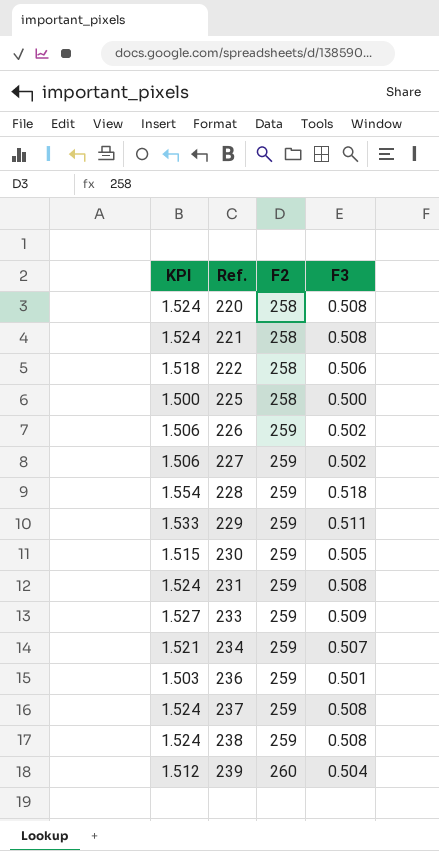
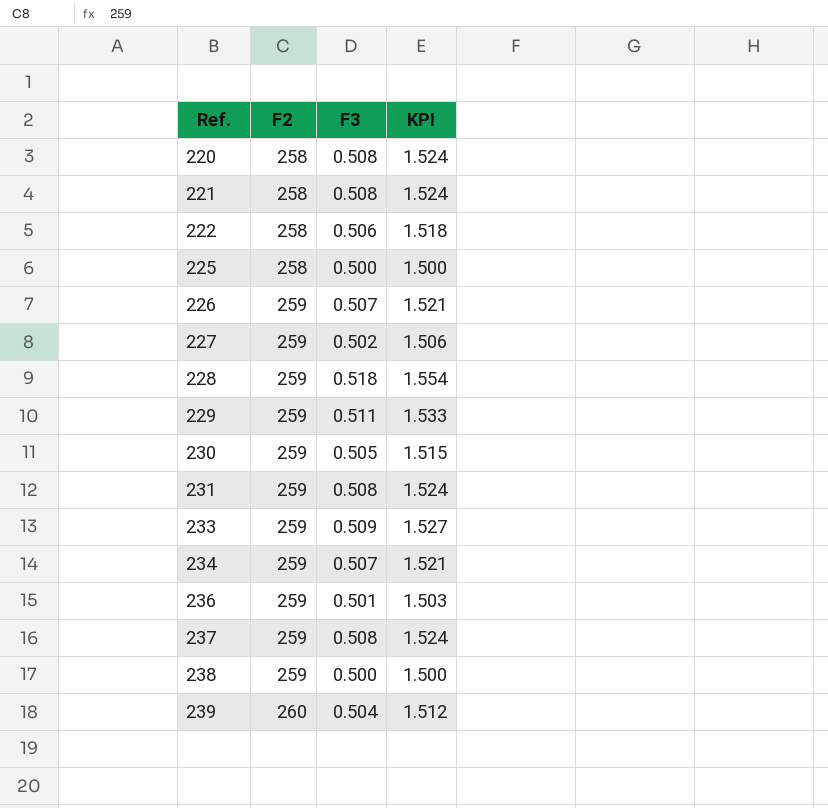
column KPI | position: 1 -> 4
226 | F3: 0.502 -> 0.507
226 | KPI: 1.506 -> 1.521
238 | F3: 0.508 -> 0.500
238 | KPI: 1.524 -> 1.500

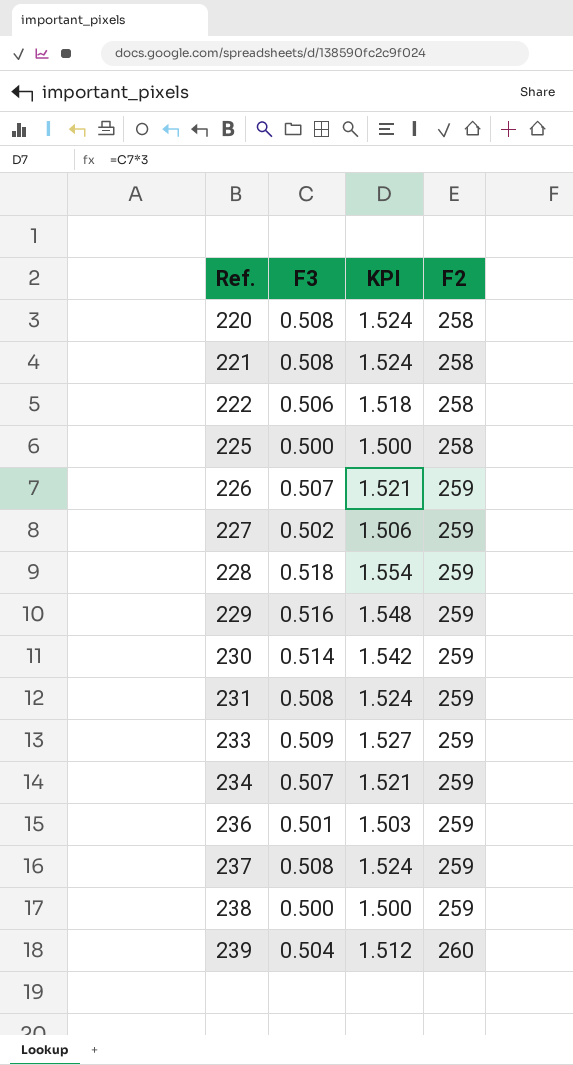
column F2 | position: 2 -> 4
229 | F3: 0.511 -> 0.516
229 | KPI: 1.533 -> 1.548
230 | F3: 0.505 -> 0.514
230 | KPI: 1.515 -> 1.542

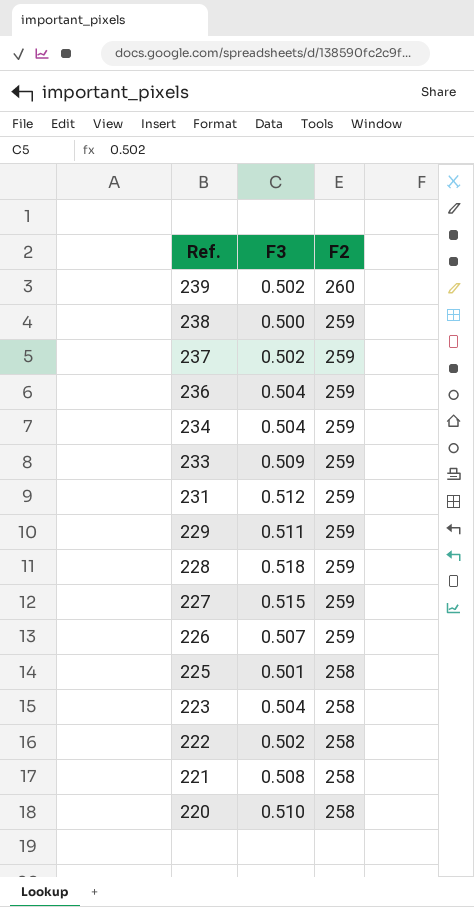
row order: Ref. ascending -> Ref. descending
column KPI | formula: [F3] * 3 -> none
row 230: 0.514 | 1.542 | 259 -> none
239 | F3: 0.504 -> 0.502
237 | F3: 0.508 -> 0.502
236 | F3: 0.501 -> 0.504
234 | F3: 0.507 -> 0.504
231 | F3: 0.508 -> 0.512
229 | F3: 0.516 -> 0.511
227 | F3: 0.502 -> 0.515
225 | F3: 0.500 -> 0.501
row 223: none -> 0.504 | 258
222 | F3: 0.506 -> 0.502
220 | F3: 0.508 -> 0.510

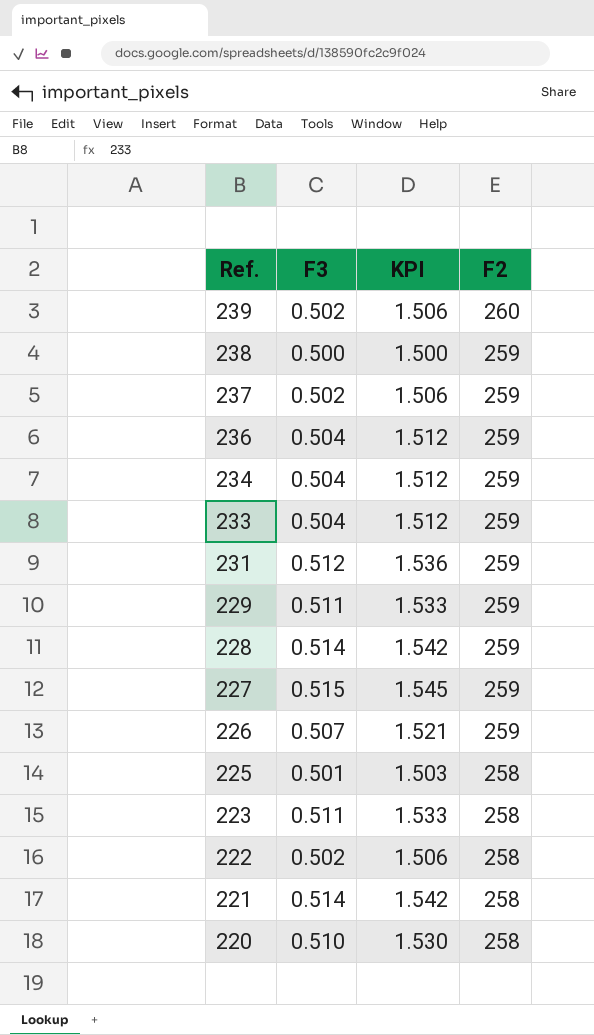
column KPI | formula: none -> [F3] * 3
233 | F3: 0.509 -> 0.504
228 | F3: 0.518 -> 0.514
223 | F3: 0.504 -> 0.511
221 | F3: 0.508 -> 0.514

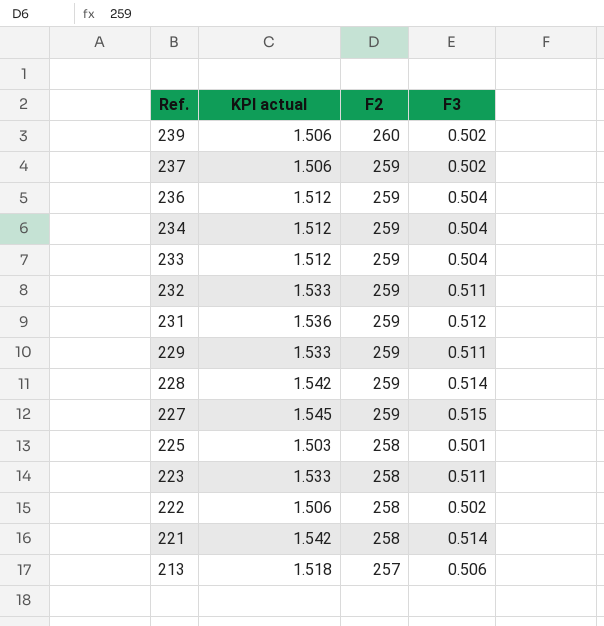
column name: KPI -> KPI actual
column F3 | position: 2 -> 4
row 238: 0.500 | 1.500 | 259 -> none
row 226: 0.507 | 1.521 | 259 -> none
row 220: 0.510 | 1.530 | 258 -> none
row 232: none -> 1.533 | 259 | 0.511
row 213: none -> 1.518 | 257 | 0.506

